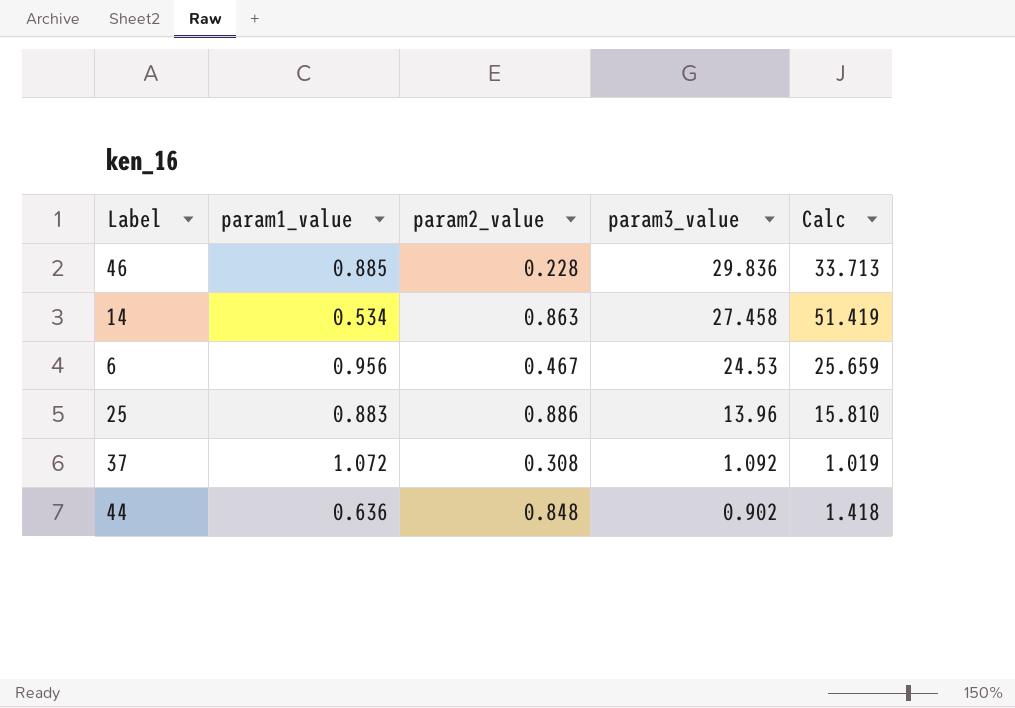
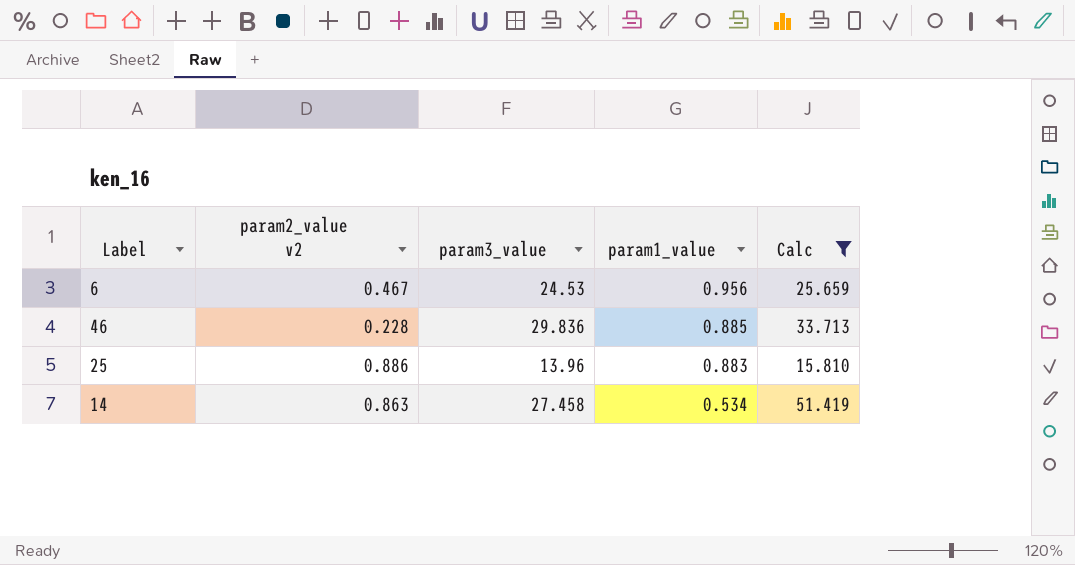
filter: none -> Calc >= 15.810
row order: param3_value descending -> param1_value descending
column name: param2_value -> param2_value v2
column param1_value | position: 2 -> 4

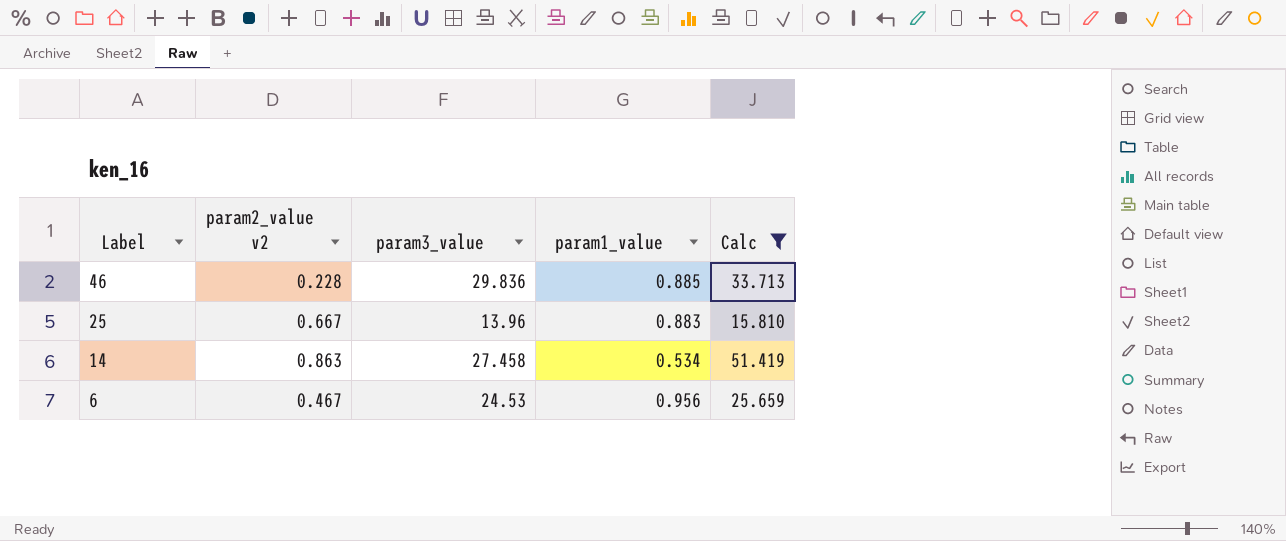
row order: param1_value descending -> Label descending
25 | param2_value v2: 0.886 -> 0.667

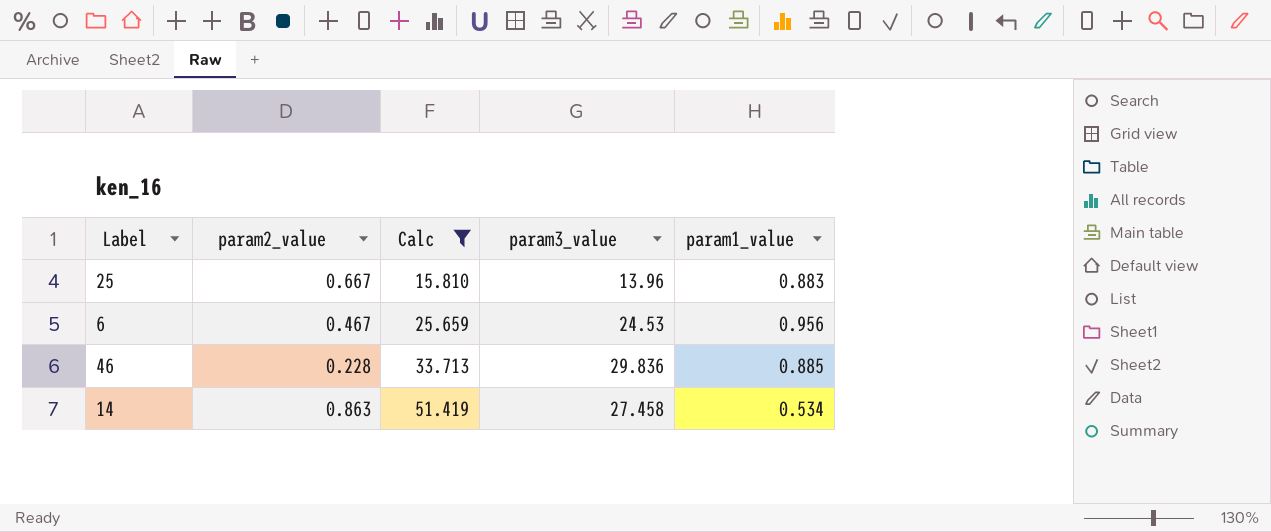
row order: Label descending -> Calc ascending
column name: param2_value v2 -> param2_value
column Calc | position: 5 -> 3

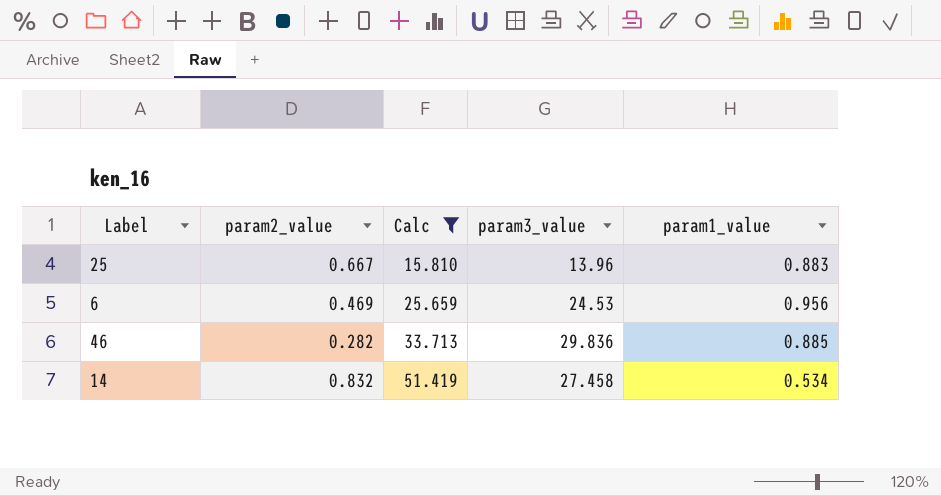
6 | param2_value: 0.467 -> 0.469
46 | param2_value: 0.228 -> 0.282
14 | param2_value: 0.863 -> 0.832

